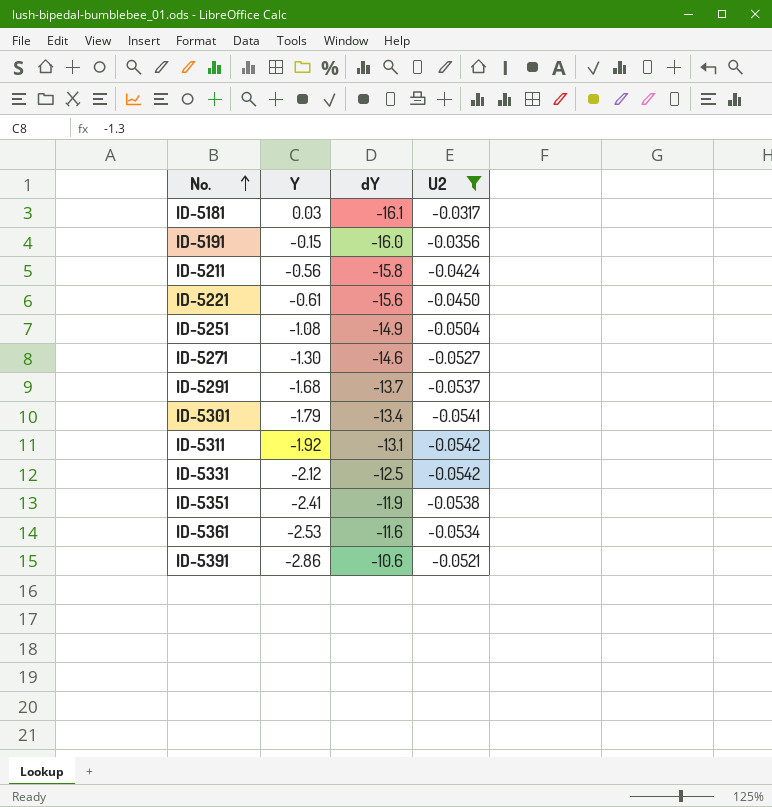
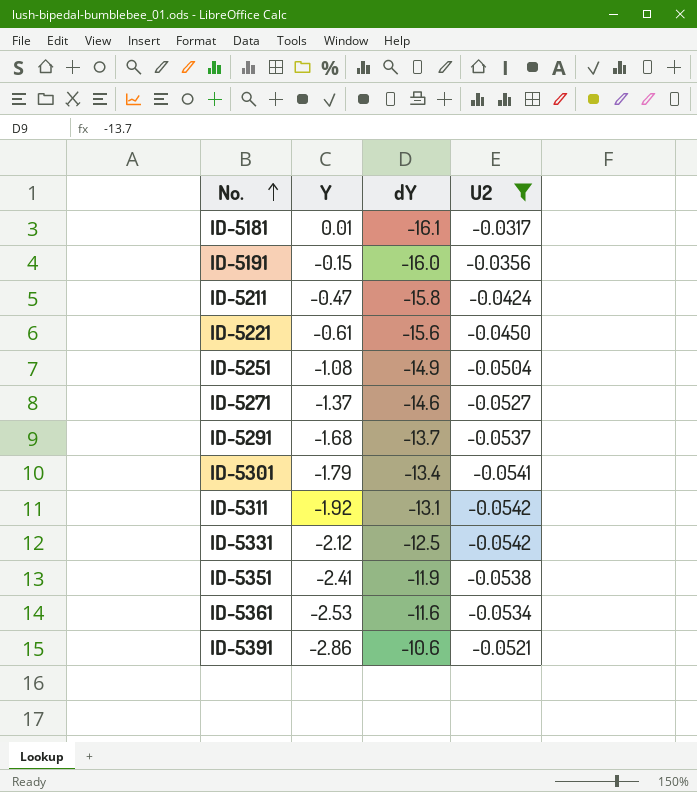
ID-5181 | Y: 0.03 -> 0.01
ID-5211 | Y: -0.56 -> -0.47
ID-5271 | Y: -1.30 -> -1.37

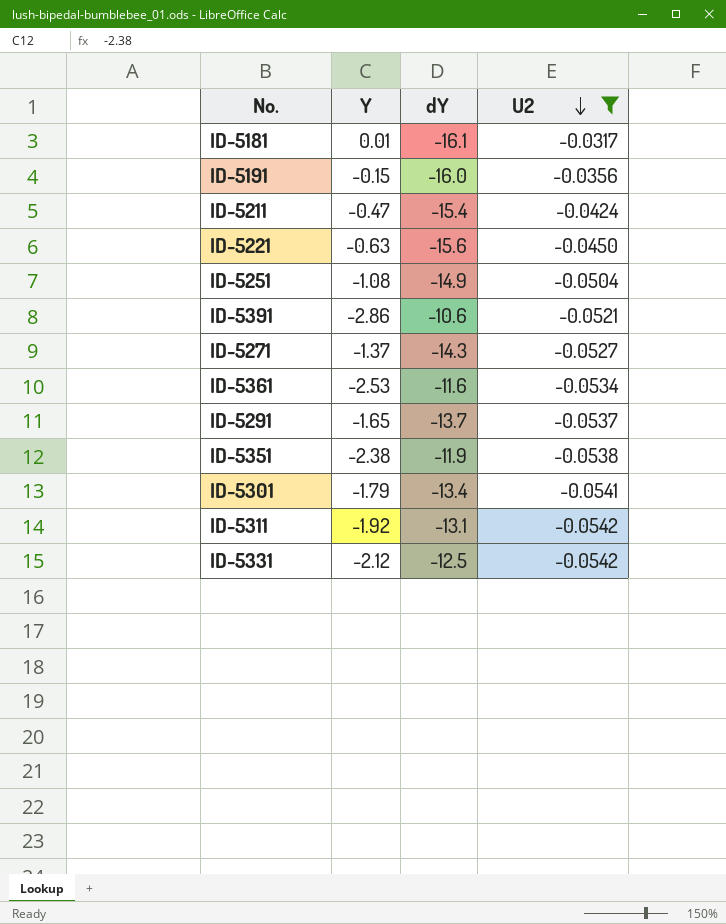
row order: No. ascending -> U2 descending
ID-5211 | dY: -15.8 -> -15.4
ID-5221 | Y: -0.61 -> -0.63
ID-5271 | dY: -14.6 -> -14.3
ID-5291 | Y: -1.68 -> -1.65
ID-5351 | Y: -2.41 -> -2.38

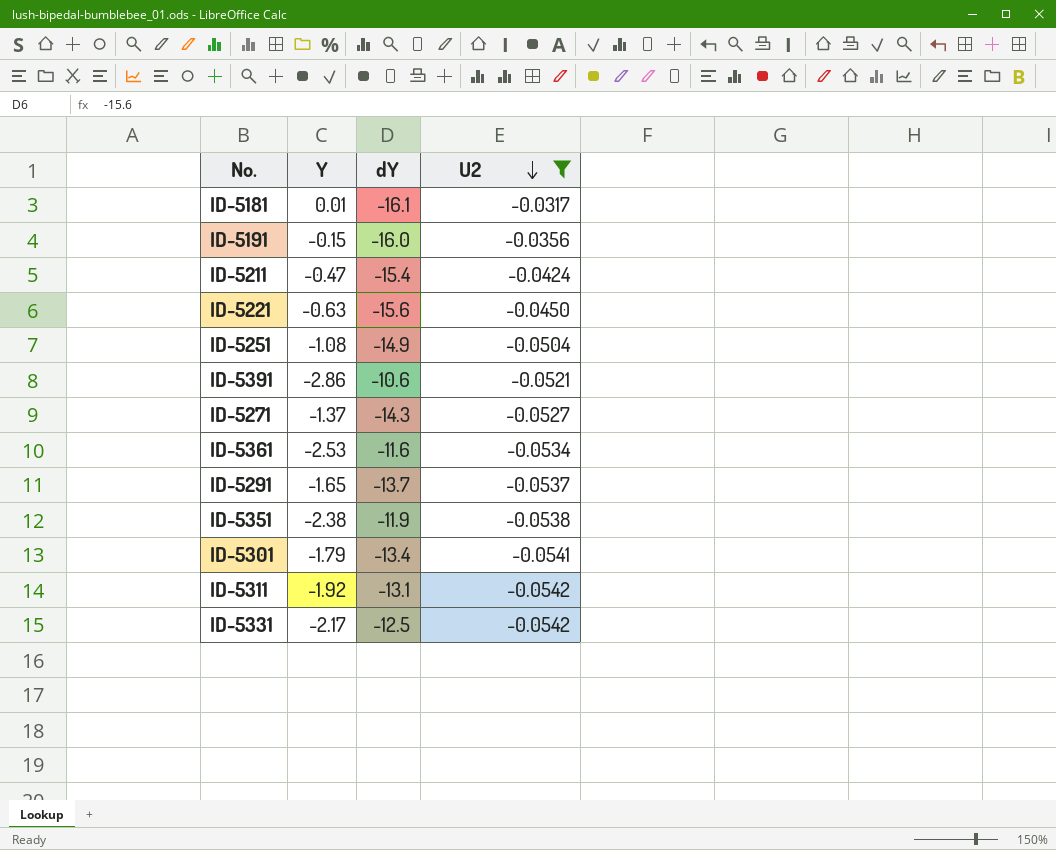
ID-5331 | Y: -2.12 -> -2.17

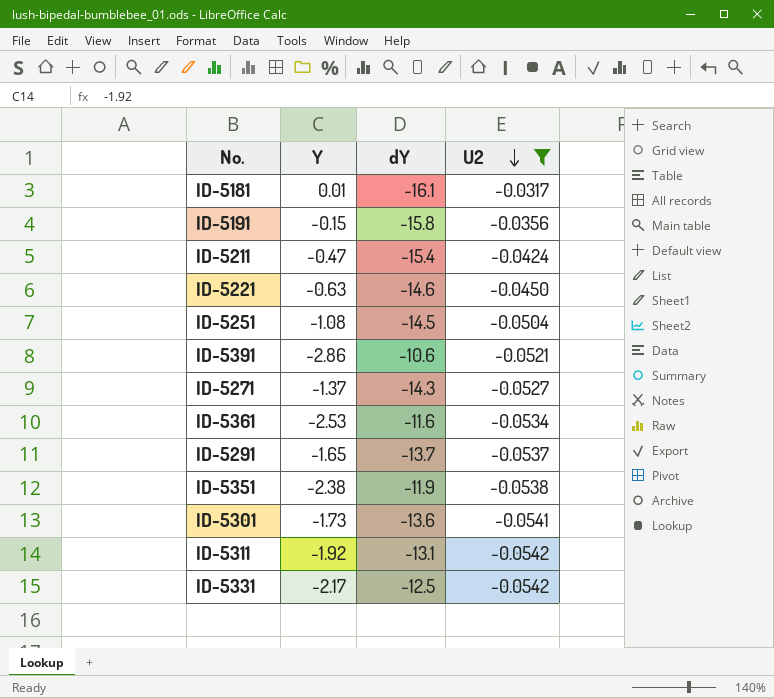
ID-5191 | dY: -16.0 -> -15.8
ID-5221 | dY: -15.6 -> -14.6
ID-5251 | dY: -14.9 -> -14.5
ID-5301 | Y: -1.79 -> -1.73
ID-5301 | dY: -13.4 -> -13.6

